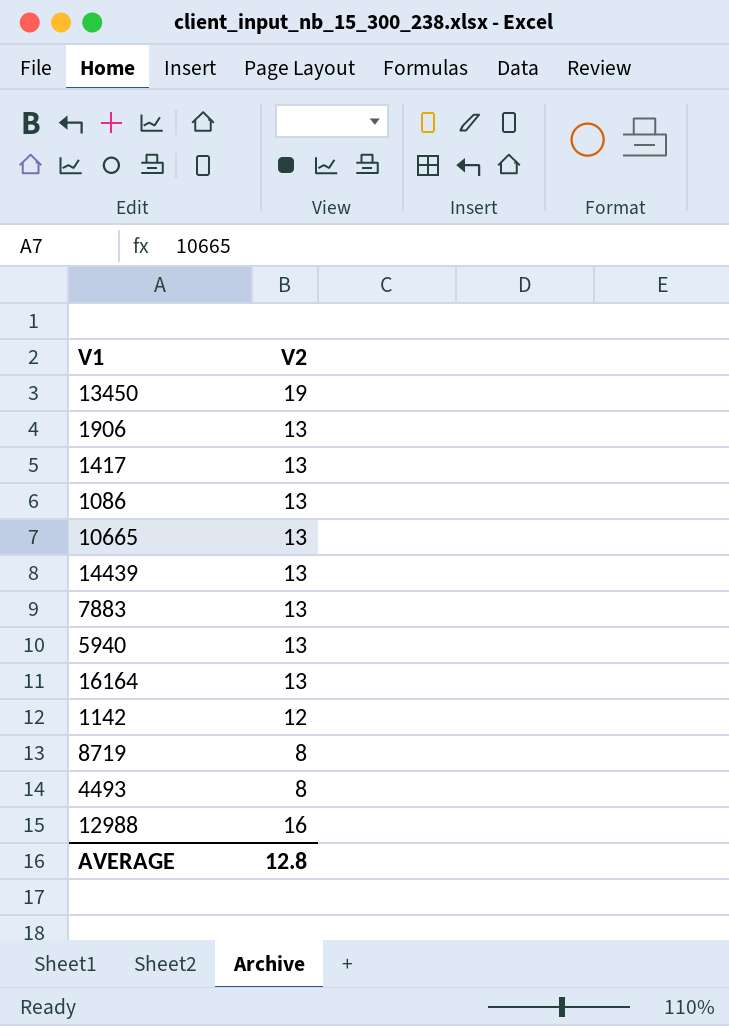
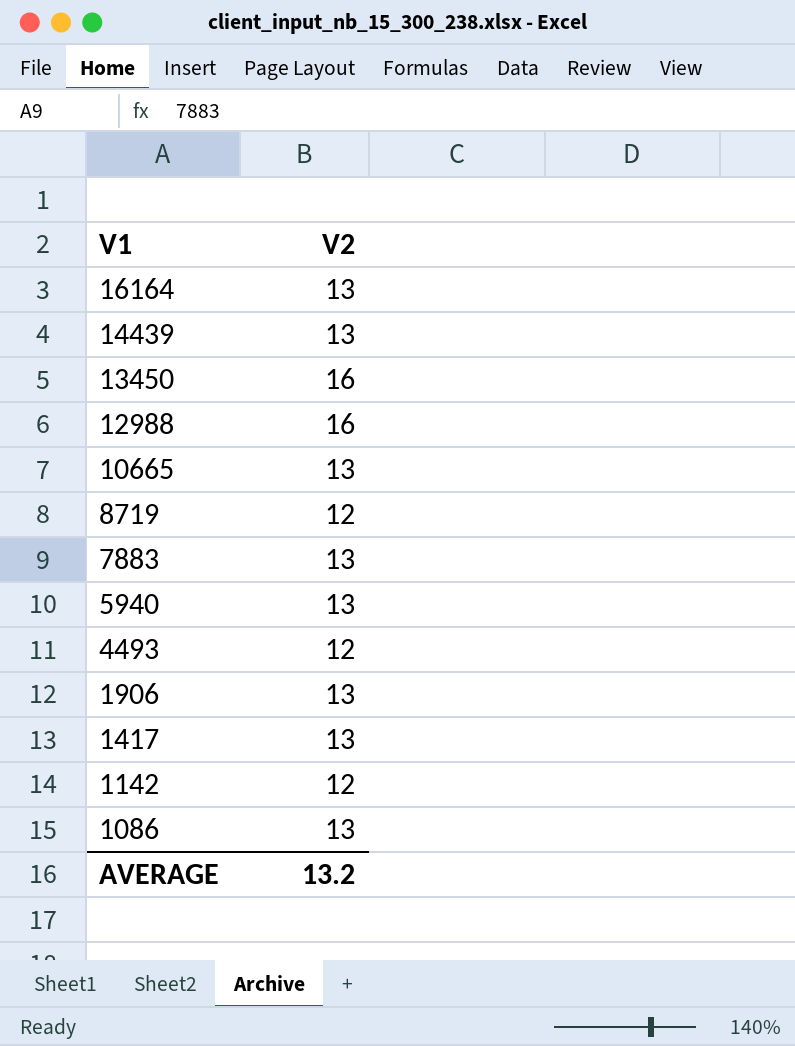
row order: none -> V1 descending
13450 | V2: 19 -> 16
8719 | V2: 8 -> 12
4493 | V2: 8 -> 12
AVERAGE | V2: 12.8 -> 13.2

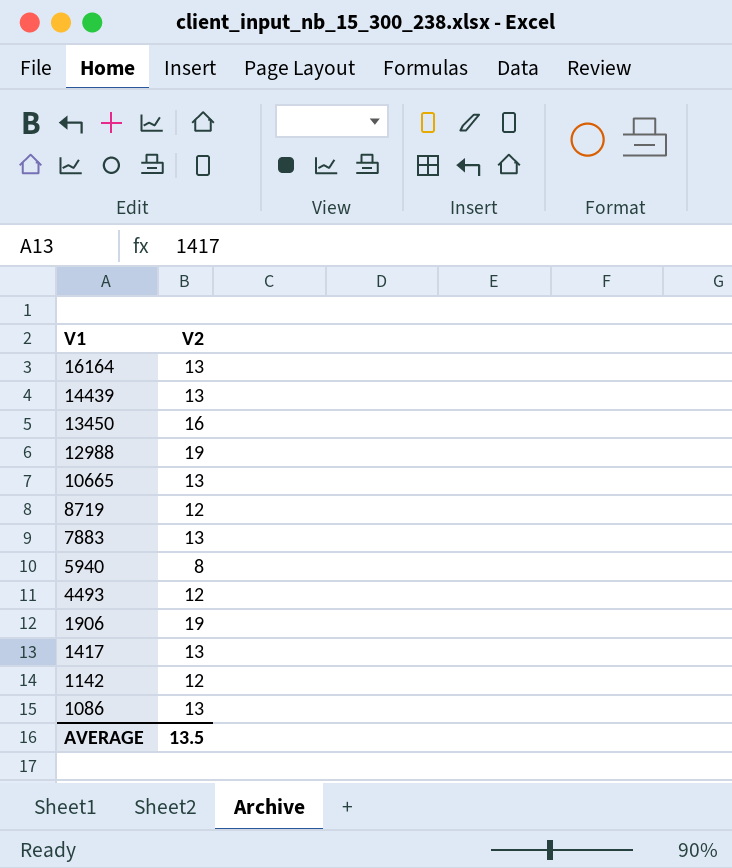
12988 | V2: 16 -> 19
5940 | V2: 13 -> 8
1906 | V2: 13 -> 19
AVERAGE | V2: 13.2 -> 13.5

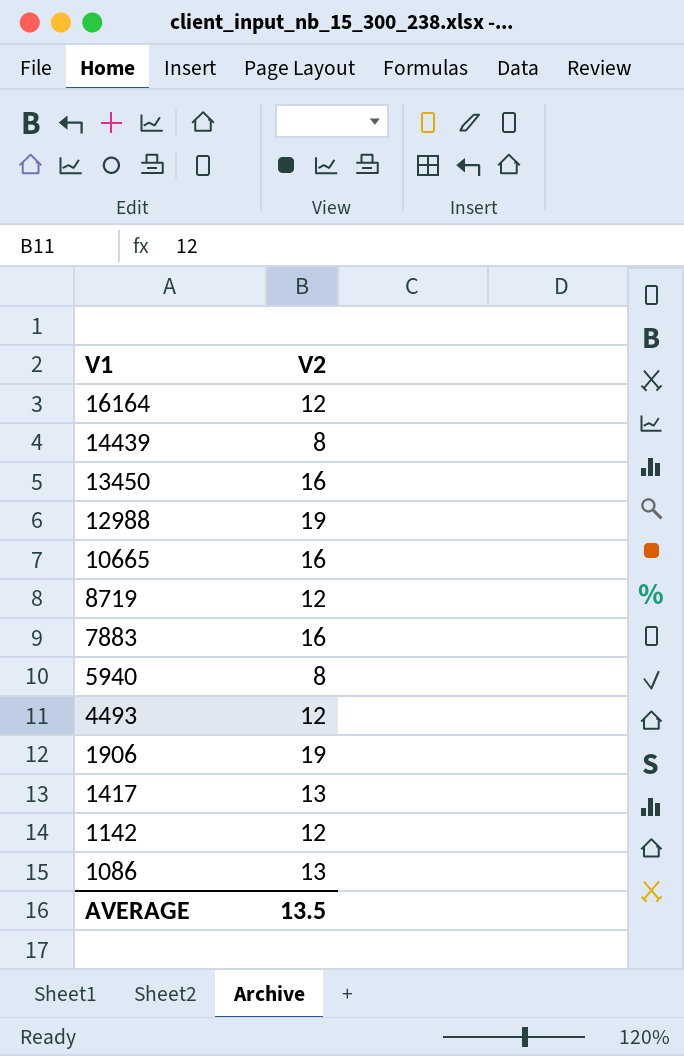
16164 | V2: 13 -> 12
14439 | V2: 13 -> 8
10665 | V2: 13 -> 16
7883 | V2: 13 -> 16

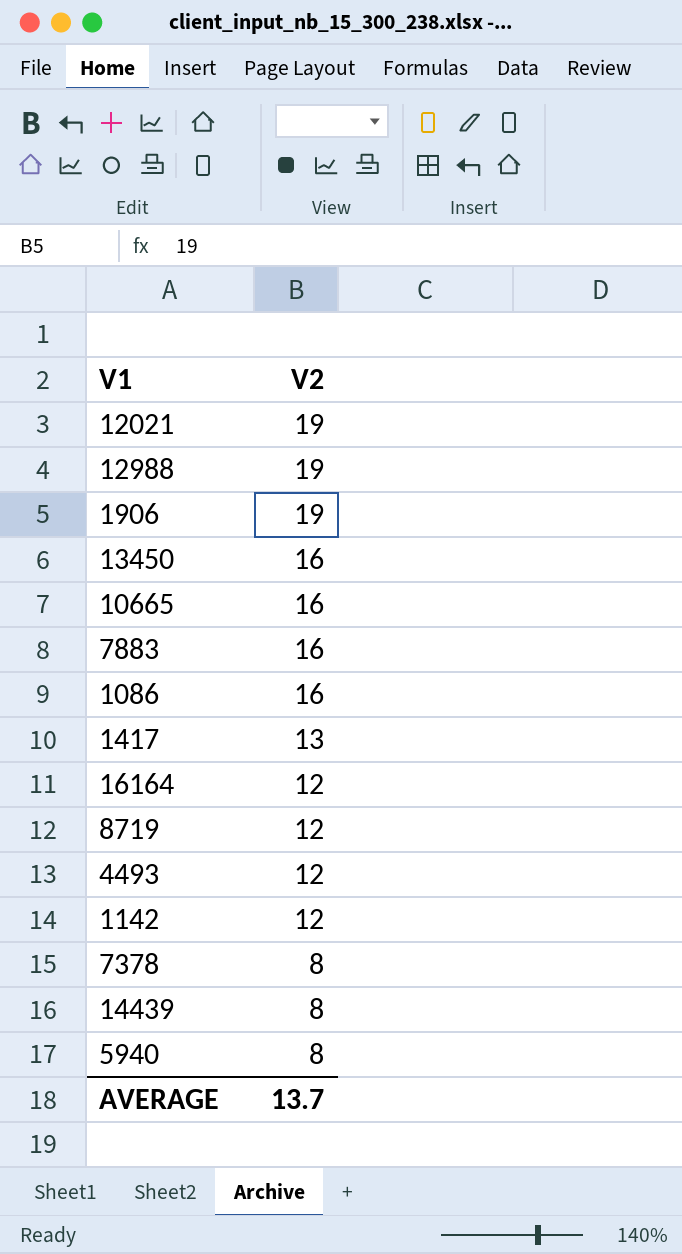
row order: V1 descending -> V2 descending
row 12021: none -> 19
1086 | V2: 13 -> 16
row 7378: none -> 8
AVERAGE | V2: 13.5 -> 13.7

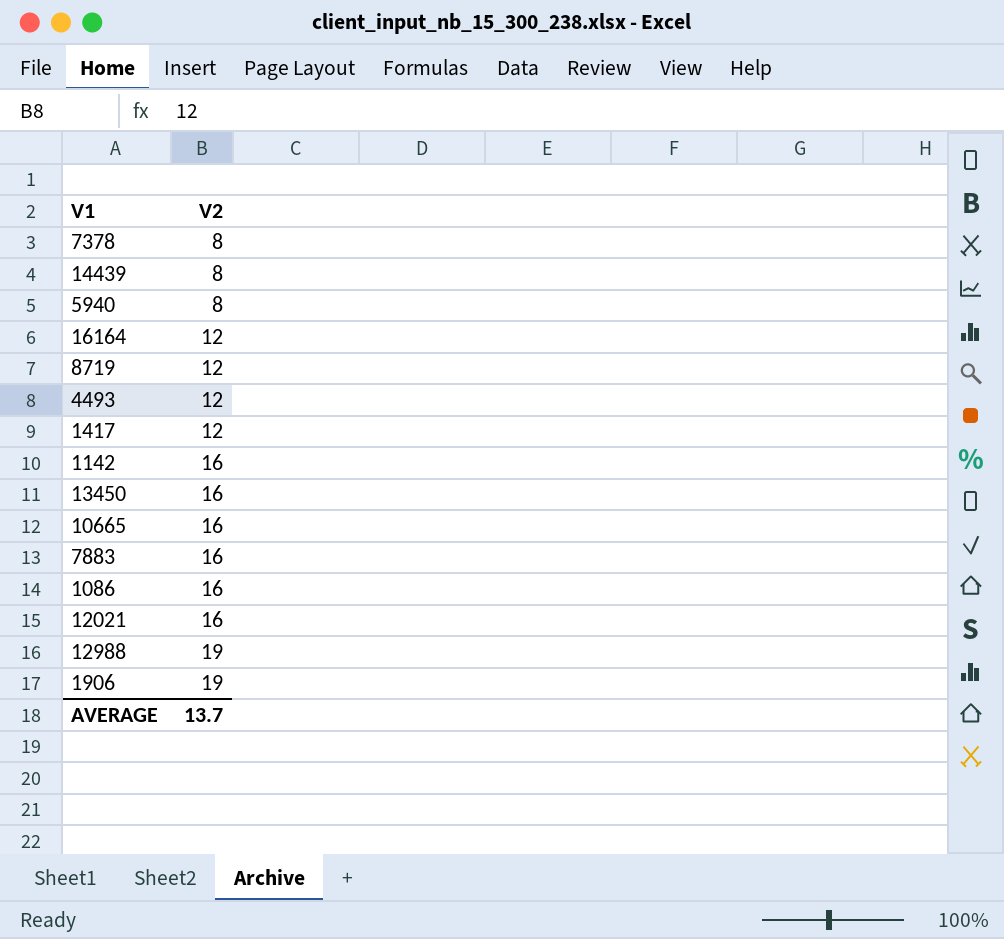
row order: V2 descending -> V2 ascending
1417 | V2: 13 -> 12
1142 | V2: 12 -> 16
12021 | V2: 19 -> 16

